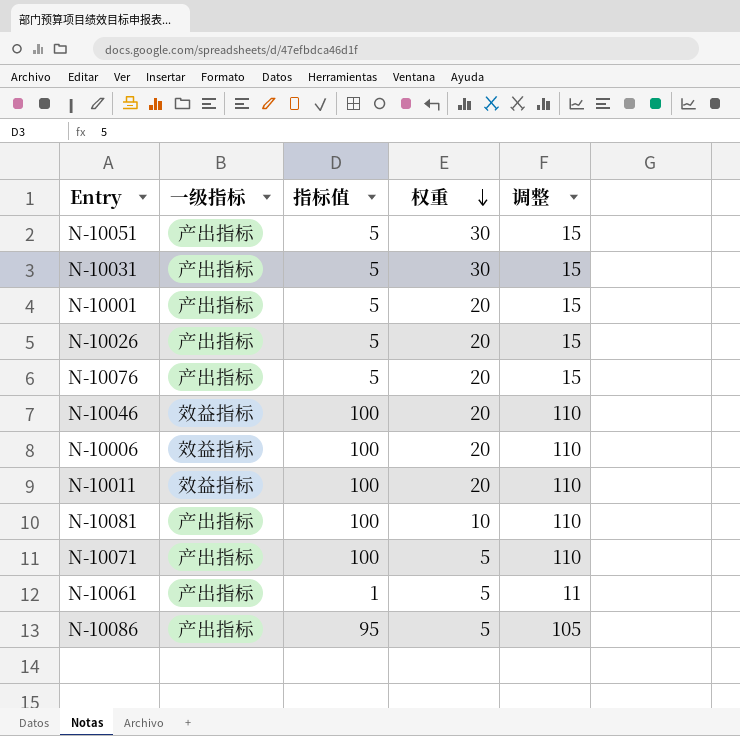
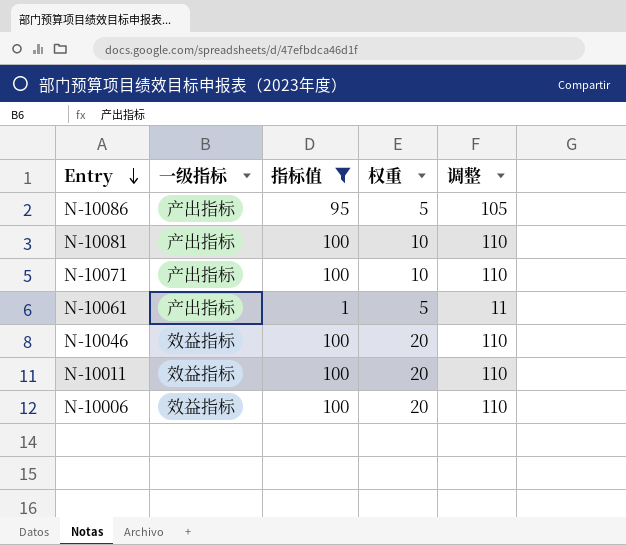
filter: none -> 指标值 != 5
row order: 权重 descending -> Entry descending
N-10071 | 权重: 5 -> 10

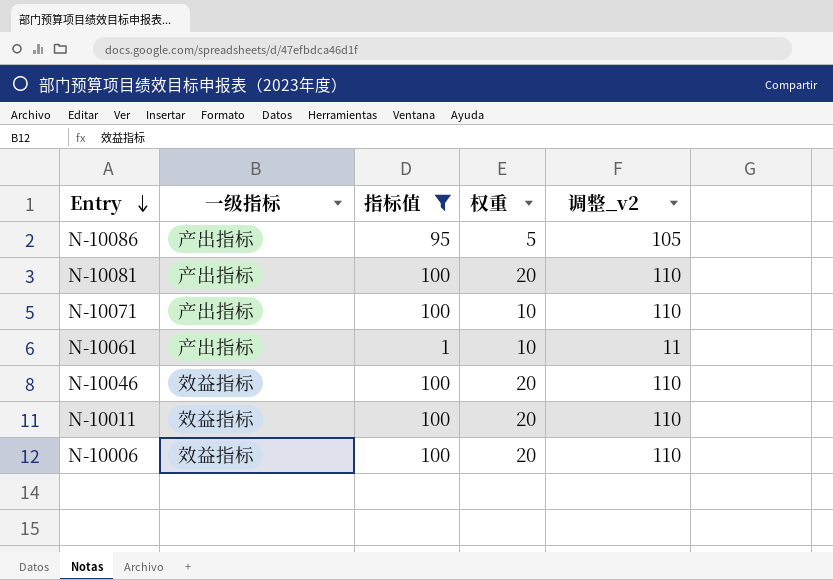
column name: 调整 -> 调整_v2
N-10081 | 权重: 10 -> 20
N-10061 | 权重: 5 -> 10

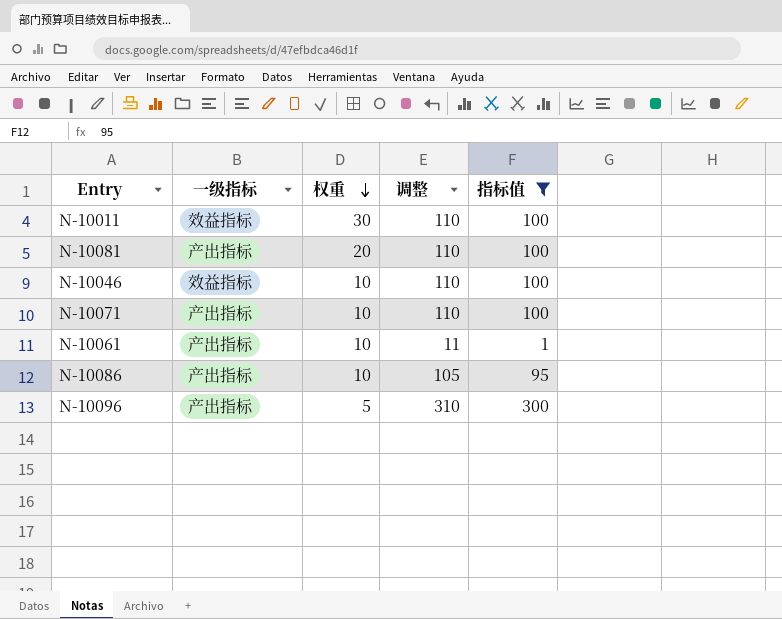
row order: Entry descending -> 权重 descending
column name: 调整_v2 -> 调整
column 指标值 | position: 3 -> 5
row N-10006: 效益指标 | 100 | 20 | 110 -> none
N-10011 | 权重: 20 -> 30
N-10046 | 权重: 20 -> 10
N-10086 | 权重: 5 -> 10
row N-10096: none -> 产出指标 | 5 | 310 | 300

